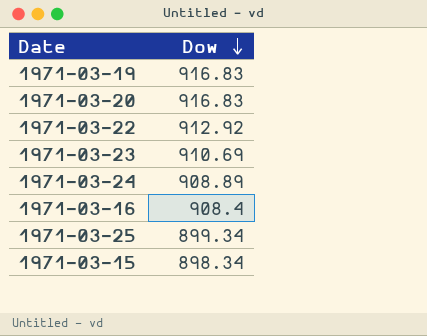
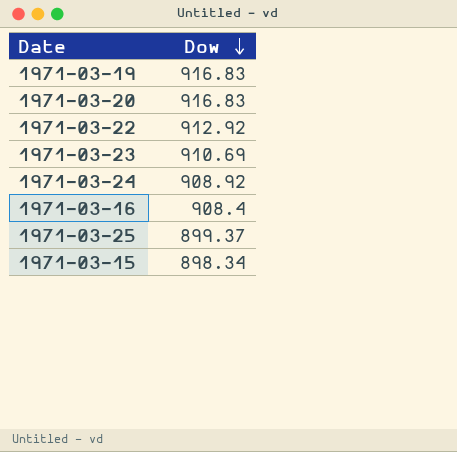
1971-03-24 | Dow: 908.89 -> 908.92
1971-03-25 | Dow: 899.34 -> 899.37

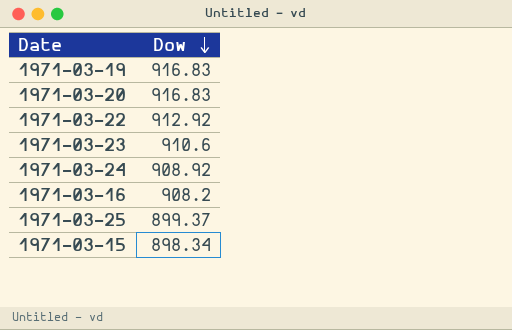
1971-03-23 | Dow: 910.69 -> 910.6
1971-03-16 | Dow: 908.4 -> 908.2

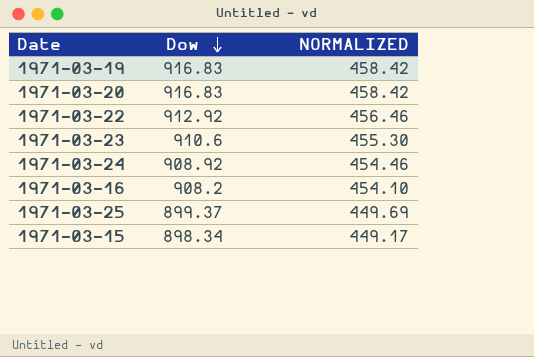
column NORMALIZED | formula: none -> [Dow] * 0.5

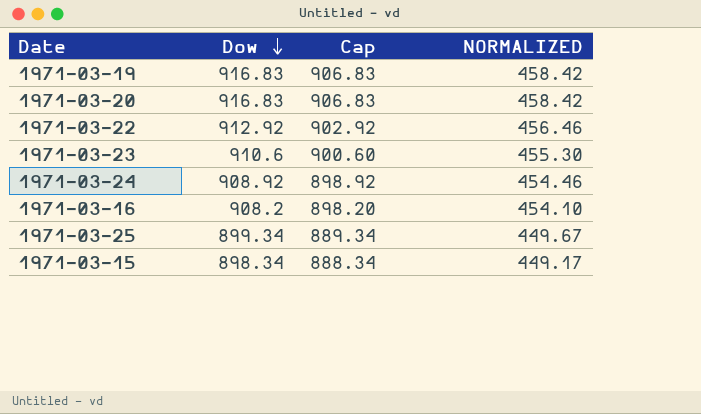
column Cap | formula: none -> [Dow] - 10
1971-03-25 | Dow: 899.37 -> 899.34
1971-03-25 | NORMALIZED: 449.69 -> 449.67

